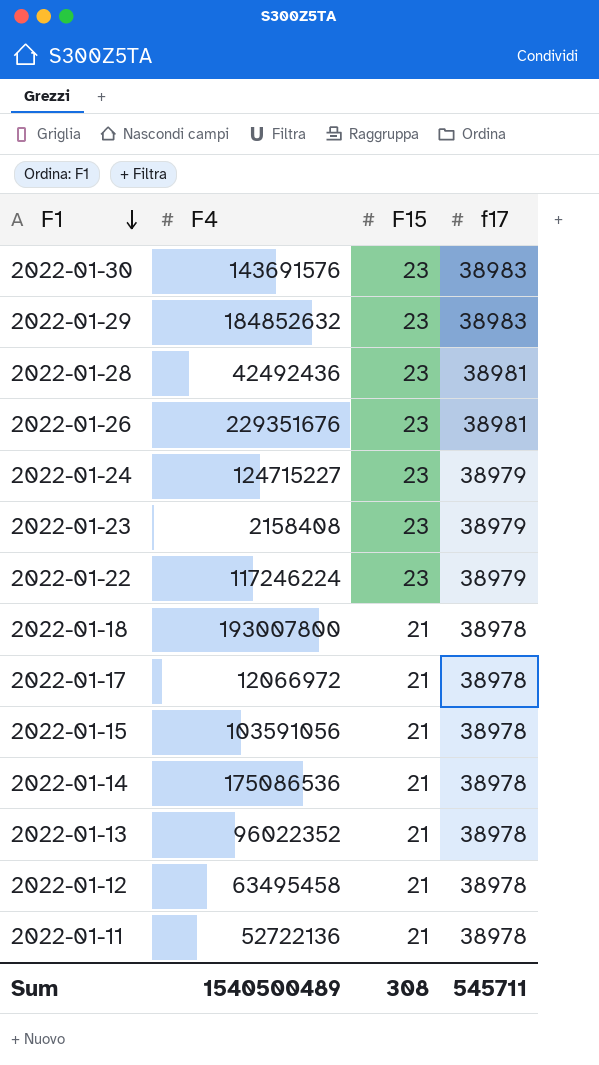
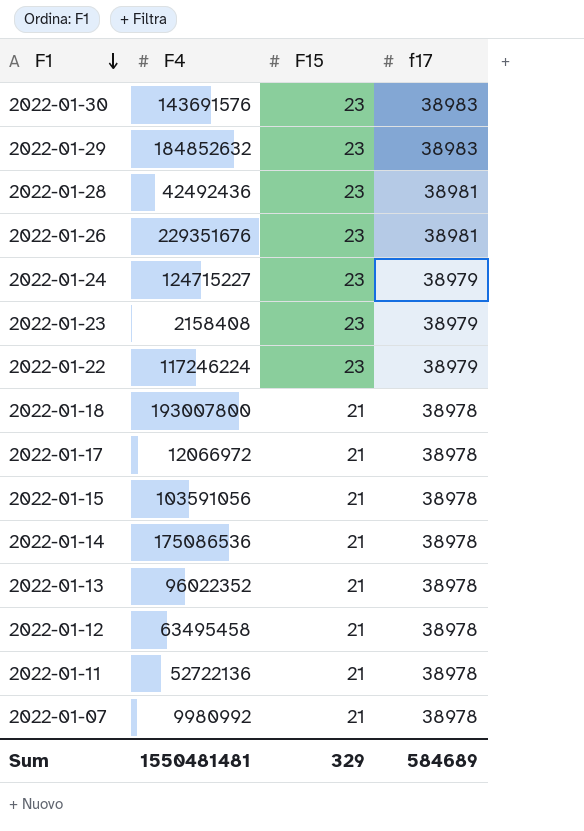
row 2022-01-07: none -> 9980992 | 21 | 38978
Sum | F4: 1540500489 -> 1550481481
Sum | F15: 308 -> 329
Sum | f17: 545711 -> 584689

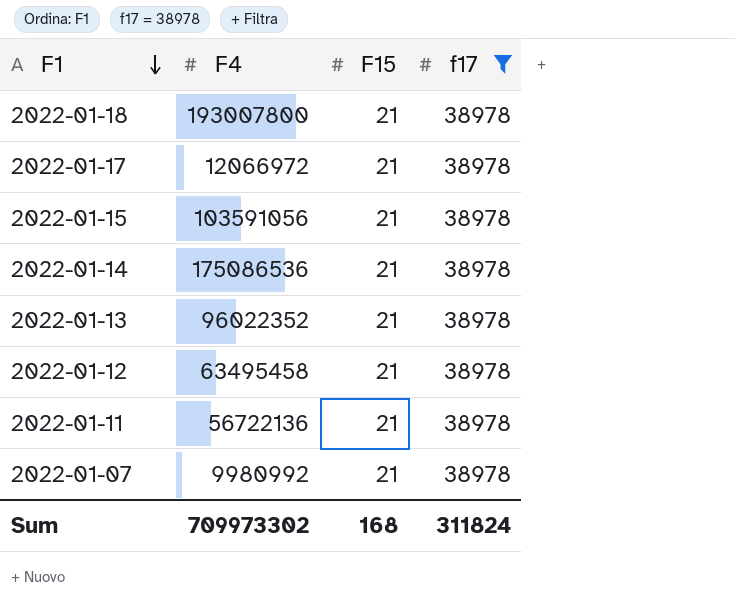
filter: none -> f17 = 38978
2022-01-11 | F4: 52722136 -> 56722136
Sum | F4: 1550481481 -> 709973302
Sum | F15: 329 -> 168
Sum | f17: 584689 -> 311824

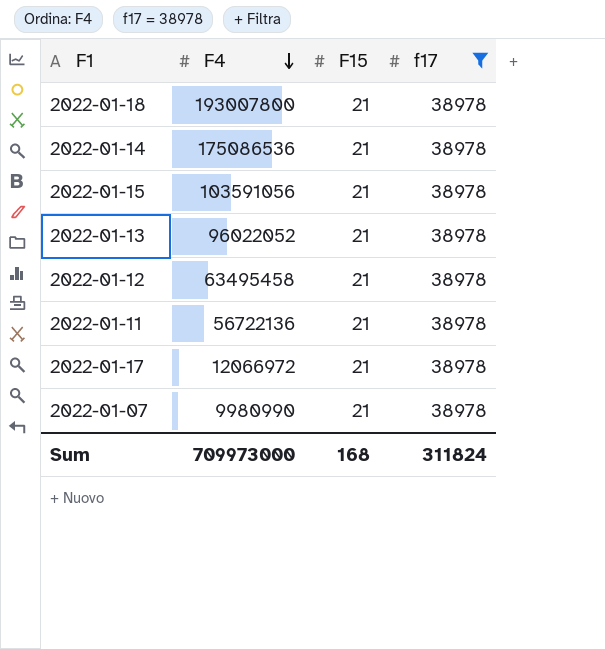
row order: F1 descending -> F4 descending
2022-01-13 | F4: 96022352 -> 96022052
2022-01-07 | F4: 9980992 -> 9980990
Sum | F4: 709973302 -> 709973000

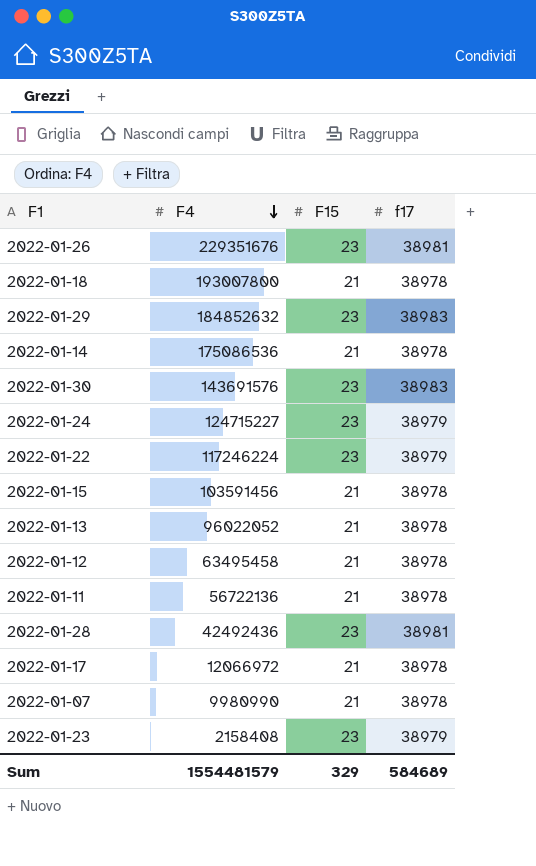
filter: f17 = 38978 -> none
2022-01-15 | F4: 103591056 -> 103591456
Sum | F4: 709973000 -> 1554481579
Sum | F15: 168 -> 329
Sum | f17: 311824 -> 584689

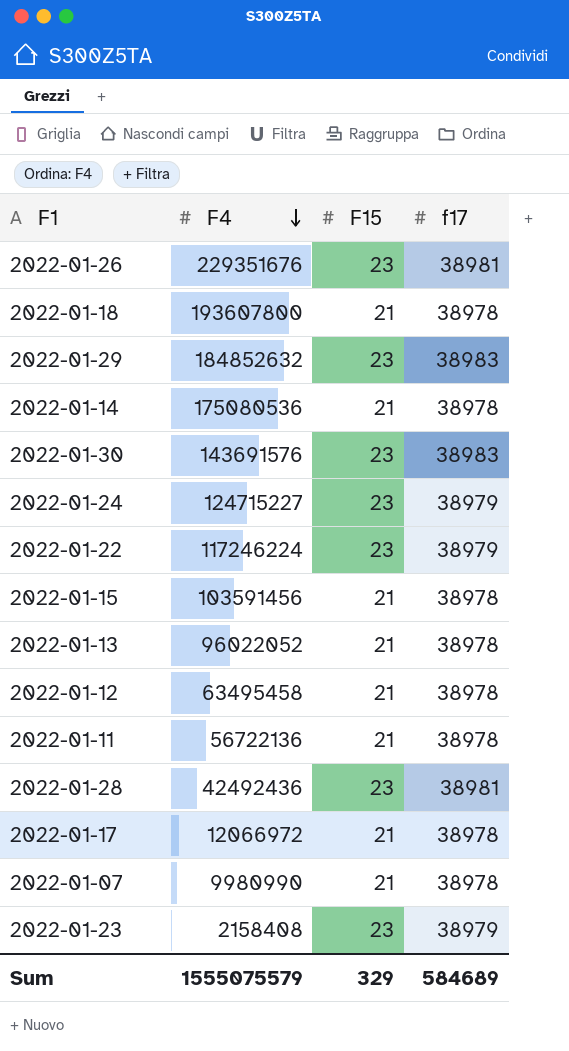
2022-01-18 | F4: 193007800 -> 193607800
2022-01-14 | F4: 175086536 -> 175080536
Sum | F4: 1554481579 -> 1555075579

